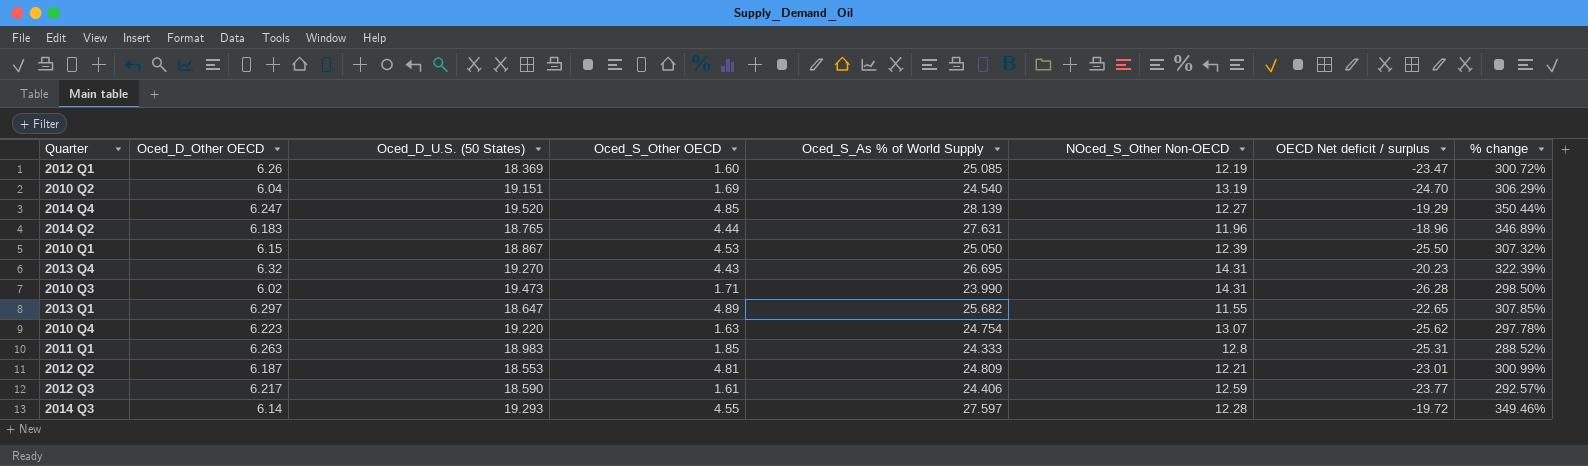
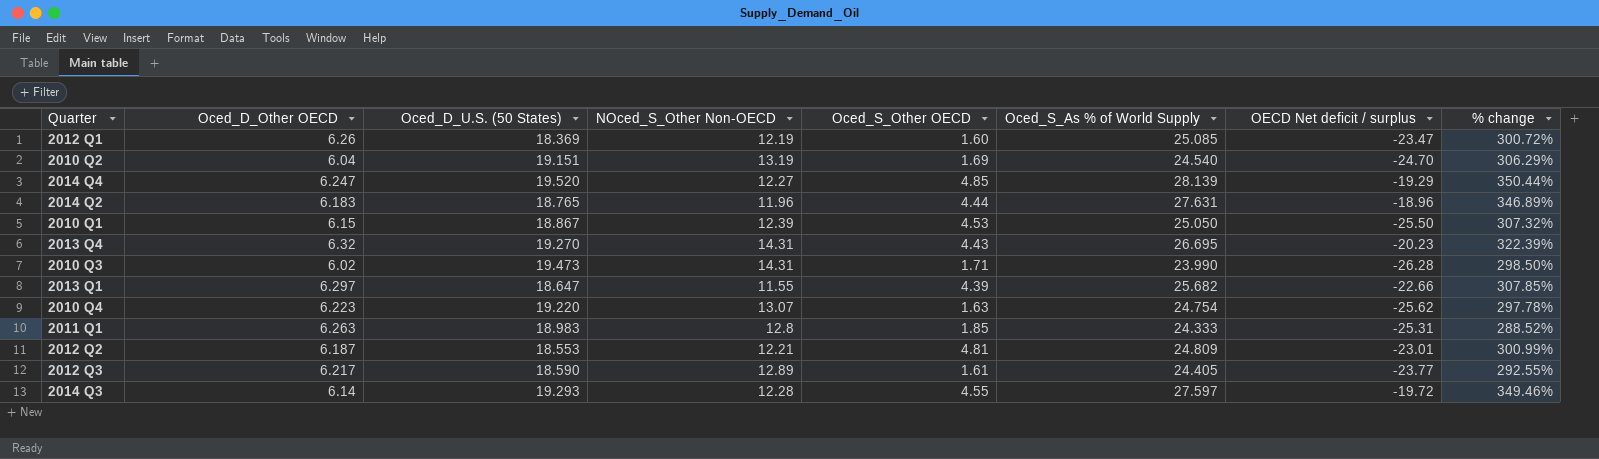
column NOced_S_Other Non-OECD | position: 6 -> 4
2013 Q1 | Oced_S_Other OECD: 4.89 -> 4.39
2013 Q1 | OECD Net deficit / surplus: -22.65 -> -22.66
2012 Q3 | NOced_S_Other Non-OECD: 12.59 -> 12.89
2012 Q3 | Oced_S_As % of World Supply: 24.406 -> 24.405
2012 Q3 | % change: 292.57% -> 292.55%

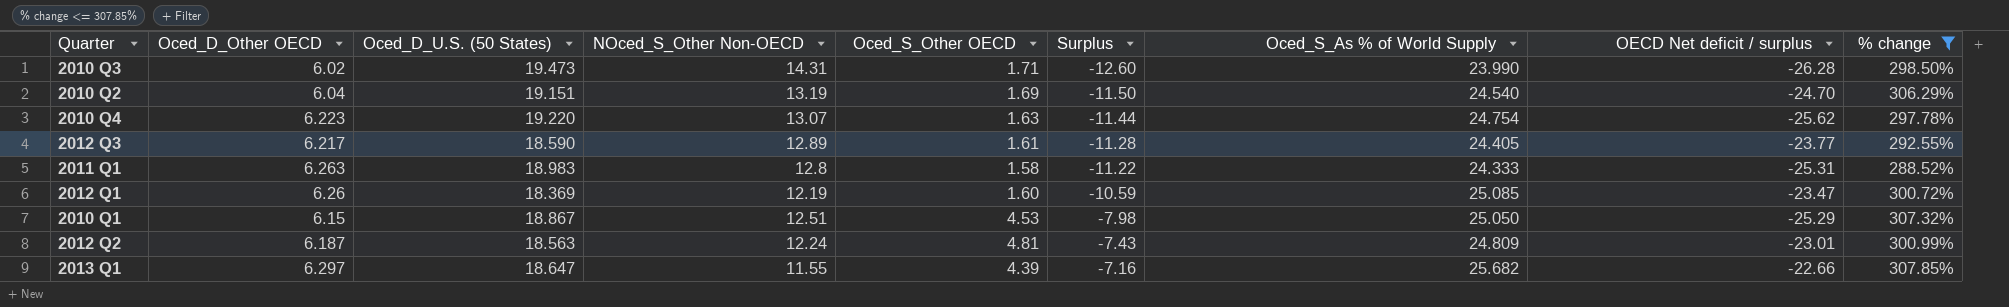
filter: none -> % change <= 307.85%
row order: none -> Surplus ascending
column Surplus | formula: none -> [Oced_S_Other OECD] - [NOced_S_Other Non-OECD]
2011 Q1 | Oced_S_Other OECD: 1.85 -> 1.58
2010 Q1 | NOced_S_Other Non-OECD: 12.39 -> 12.51
2010 Q1 | OECD Net deficit / surplus: -25.50 -> -25.29
2012 Q2 | Oced_D_U.S. (50 States): 18.553 -> 18.563
2012 Q2 | NOced_S_Other Non-OECD: 12.21 -> 12.24

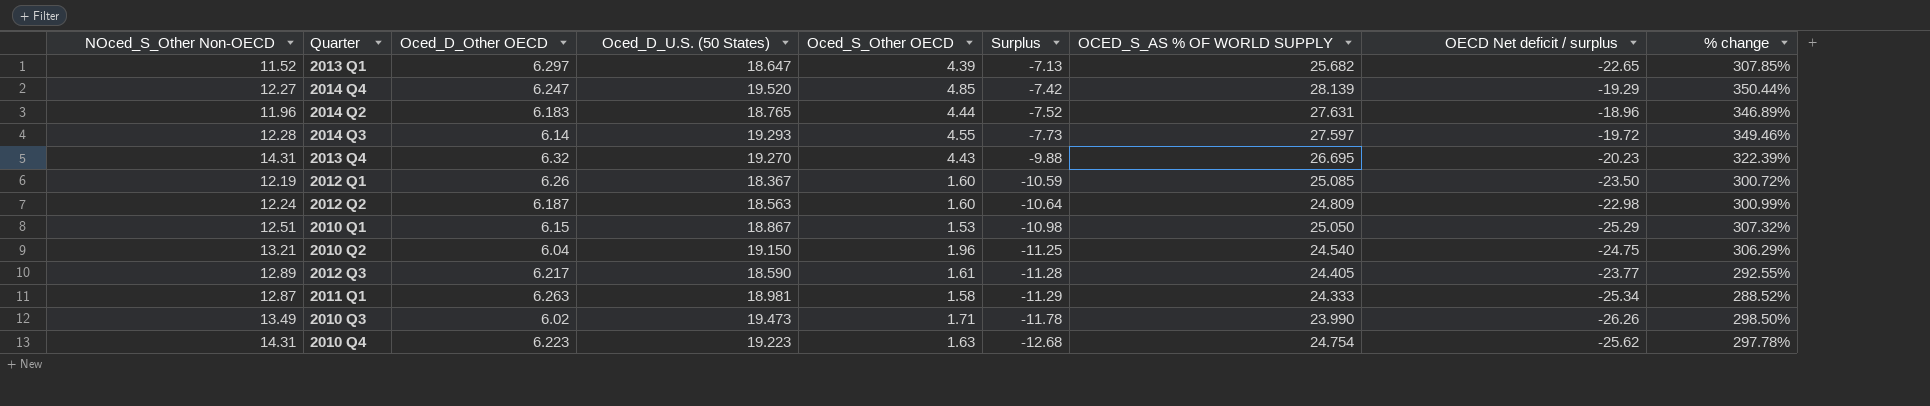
filter: % change <= 307.85% -> none
row order: Surplus ascending -> Surplus descending
column NOced_S_Other Non-OECD | position: 4 -> 1
column name: Oced_S_As % of World Supply -> OCED_S_AS % OF WORLD SUPPLY
2013 Q1 | NOced_S_Other Non-OECD: 11.55 -> 11.52
2013 Q1 | Surplus: -7.16 -> -7.13
2013 Q1 | OECD Net deficit / surplus: -22.66 -> -22.65
2012 Q1 | Oced_D_U.S. (50 States): 18.369 -> 18.367
2012 Q1 | OECD Net deficit / surplus: -23.47 -> -23.50
2012 Q2 | Oced_S_Other OECD: 4.81 -> 1.60
2012 Q2 | Surplus: -7.43 -> -10.64
2012 Q2 | OECD Net deficit / surplus: -23.01 -> -22.98
2010 Q1 | Oced_S_Other OECD: 4.53 -> 1.53
2010 Q1 | Surplus: -7.98 -> -10.98
2010 Q2 | NOced_S_Other Non-OECD: 13.19 -> 13.21
2010 Q2 | Oced_D_U.S. (50 States): 19.151 -> 19.150
2010 Q2 | Oced_S_Other OECD: 1.69 -> 1.96
2010 Q2 | Surplus: -11.50 -> -11.25
2010 Q2 | OECD Net deficit / surplus: -24.70 -> -24.75
2011 Q1 | NOced_S_Other Non-OECD: 12.8 -> 12.87
2011 Q1 | Oced_D_U.S. (50 States): 18.983 -> 18.981
2011 Q1 | Surplus: -11.22 -> -11.29
2011 Q1 | OECD Net deficit / surplus: -25.31 -> -25.34
2010 Q3 | NOced_S_Other Non-OECD: 14.31 -> 13.49
2010 Q3 | Surplus: -12.60 -> -11.78
2010 Q3 | OECD Net deficit / surplus: -26.28 -> -26.26
2010 Q4 | NOced_S_Other Non-OECD: 13.07 -> 14.31
2010 Q4 | Oced_D_U.S. (50 States): 19.220 -> 19.223
2010 Q4 | Surplus: -11.44 -> -12.68

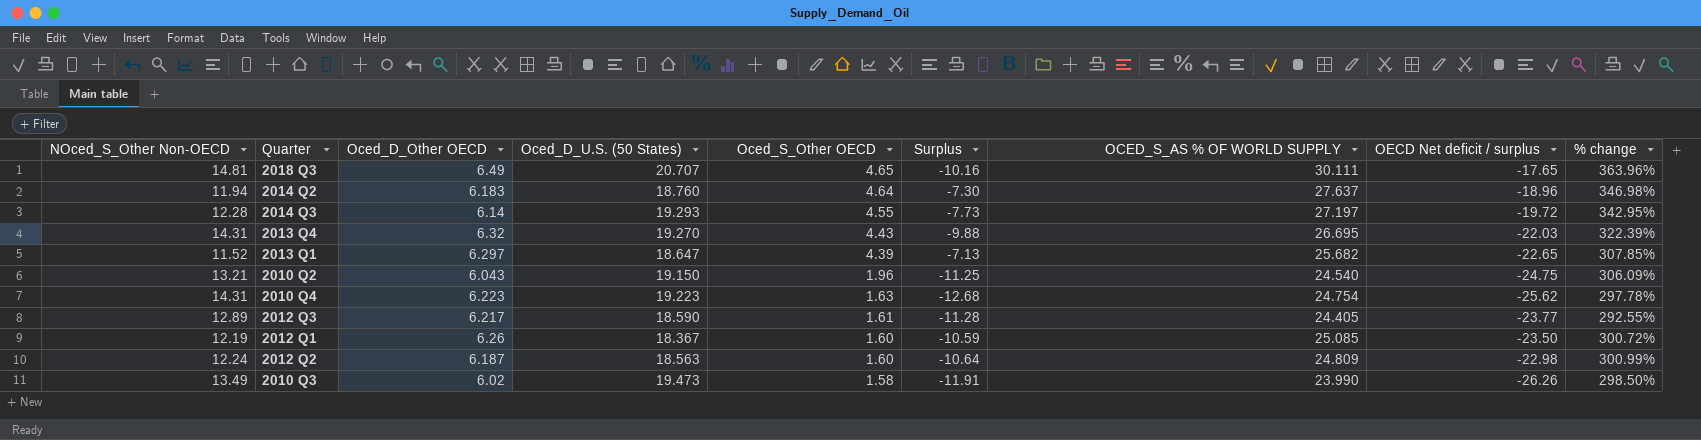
row order: Surplus descending -> Oced_S_Other OECD descending
row 2014 Q4: 12.27 | 6.247 | 19.520 | 4.85 | -7.42 | 28.139 | -19.29 | 350.44% -> none
row 2010 Q1: 12.51 | 6.15 | 18.867 | 1.53 | -10.98 | 25.050 | -25.29 | 307.32% -> none
row 2011 Q1: 12.87 | 6.263 | 18.981 | 1.58 | -11.29 | 24.333 | -25.34 | 288.52% -> none
row 2018 Q3: none -> 14.81 | 6.49 | 20.707 | 4.65 | -10.16 | 30.111 | -17.65 | 363.96%
2014 Q2 | NOced_S_Other Non-OECD: 11.96 -> 11.94
2014 Q2 | Oced_D_U.S. (50 States): 18.765 -> 18.760
2014 Q2 | Oced_S_Other OECD: 4.44 -> 4.64
2014 Q2 | Surplus: -7.52 -> -7.30
2014 Q2 | OCED_S_AS % OF WORLD SUPPLY: 27.631 -> 27.637
2014 Q2 | % change: 346.89% -> 346.98%
2014 Q3 | OCED_S_AS % OF WORLD SUPPLY: 27.597 -> 27.197
2014 Q3 | % change: 349.46% -> 342.95%
2013 Q4 | OECD Net deficit / surplus: -20.23 -> -22.03
2010 Q2 | Oced_D_Other OECD: 6.04 -> 6.043
2010 Q2 | % change: 306.29% -> 306.09%
2010 Q3 | Oced_S_Other OECD: 1.71 -> 1.58
2010 Q3 | Surplus: -11.78 -> -11.91

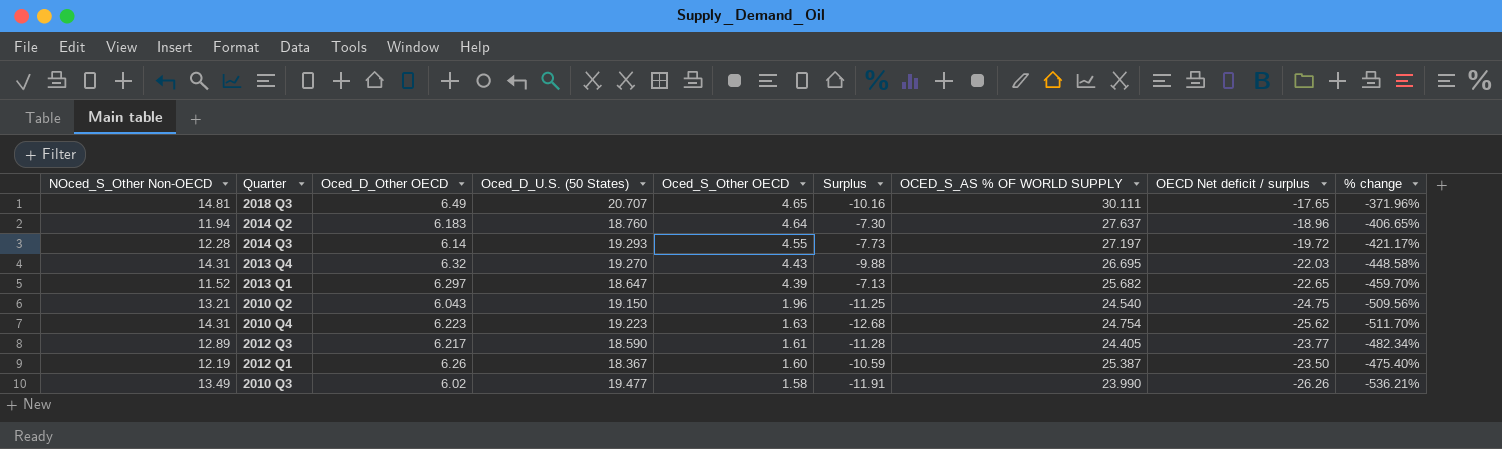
column % change | formula: ([OCED_S_AS % OF WORLD SUPPLY] - [Oced_D_Other OECD]) / [Oced_D_Other OECD] -> ([OECD Net deficit / surplus] - [Oced_D_Other OECD]) / [Oced_D_Other OECD]
row 2012 Q2: 12.24 | 6.187 | 18.563 | 1.60 | -10.64 | 24.809 | -22.98 | 300.99% -> none
2012 Q1 | OCED_S_AS % OF WORLD SUPPLY: 25.085 -> 25.387
2010 Q3 | Oced_D_U.S. (50 States): 19.473 -> 19.477

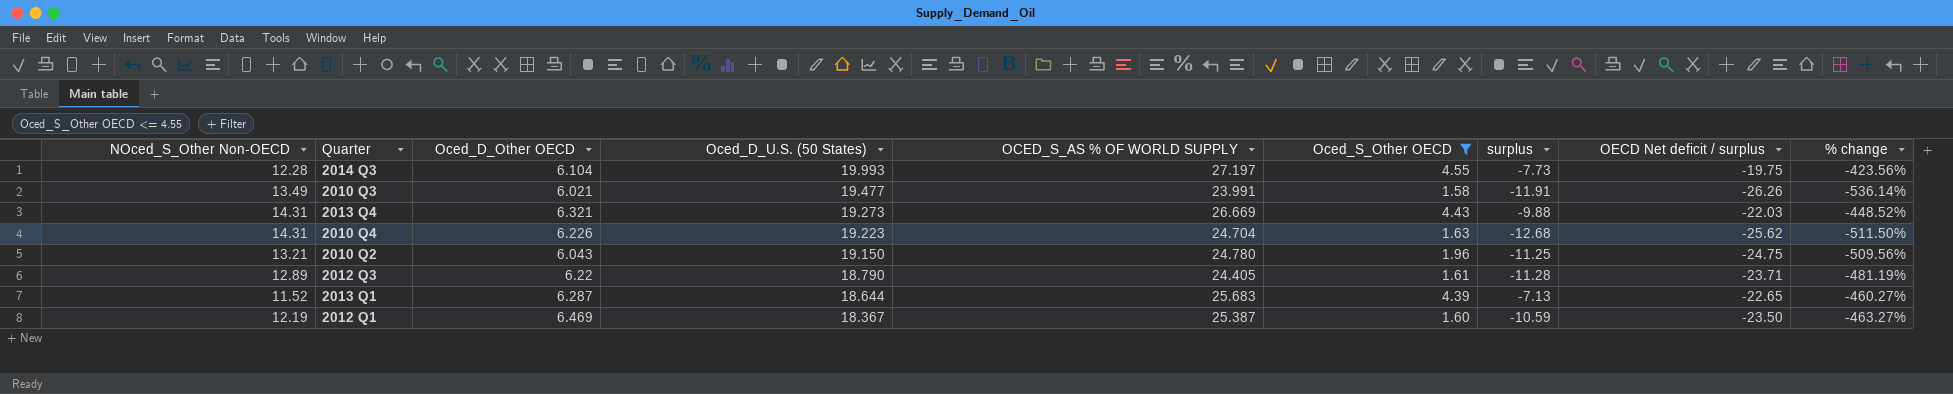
filter: none -> Oced_S_Other OECD <= 4.55
row order: Oced_S_Other OECD descending -> Oced_D_U.S. (50 States) descending
column OCED_S_AS % OF WORLD SUPPLY | position: 7 -> 5
column name: Surplus -> surplus
2014 Q3 | Oced_D_Other OECD: 6.14 -> 6.104
2014 Q3 | Oced_D_U.S. (50 States): 19.293 -> 19.993
2014 Q3 | OECD Net deficit / surplus: -19.72 -> -19.75
2014 Q3 | % change: -421.17% -> -423.56%
2010 Q3 | Oced_D_Other OECD: 6.02 -> 6.021
2010 Q3 | OCED_S_AS % OF WORLD SUPPLY: 23.990 -> 23.991
2010 Q3 | % change: -536.21% -> -536.14%
2013 Q4 | Oced_D_Other OECD: 6.32 -> 6.321
2013 Q4 | Oced_D_U.S. (50 States): 19.270 -> 19.273
2013 Q4 | OCED_S_AS % OF WORLD SUPPLY: 26.695 -> 26.669
2013 Q4 | % change: -448.58% -> -448.52%
2010 Q4 | Oced_D_Other OECD: 6.223 -> 6.226
2010 Q4 | OCED_S_AS % OF WORLD SUPPLY: 24.754 -> 24.704
2010 Q4 | % change: -511.70% -> -511.50%
2010 Q2 | OCED_S_AS % OF WORLD SUPPLY: 24.540 -> 24.780
2012 Q3 | Oced_D_Other OECD: 6.217 -> 6.22
2012 Q3 | Oced_D_U.S. (50 States): 18.590 -> 18.790
2012 Q3 | OECD Net deficit / surplus: -23.77 -> -23.71
2012 Q3 | % change: -482.34% -> -481.19%
2013 Q1 | Oced_D_Other OECD: 6.297 -> 6.287
2013 Q1 | Oced_D_U.S. (50 States): 18.647 -> 18.644
2013 Q1 | OCED_S_AS % OF WORLD SUPPLY: 25.682 -> 25.683
2013 Q1 | % change: -459.70% -> -460.27%
2012 Q1 | Oced_D_Other OECD: 6.26 -> 6.469
2012 Q1 | % change: -475.40% -> -463.27%

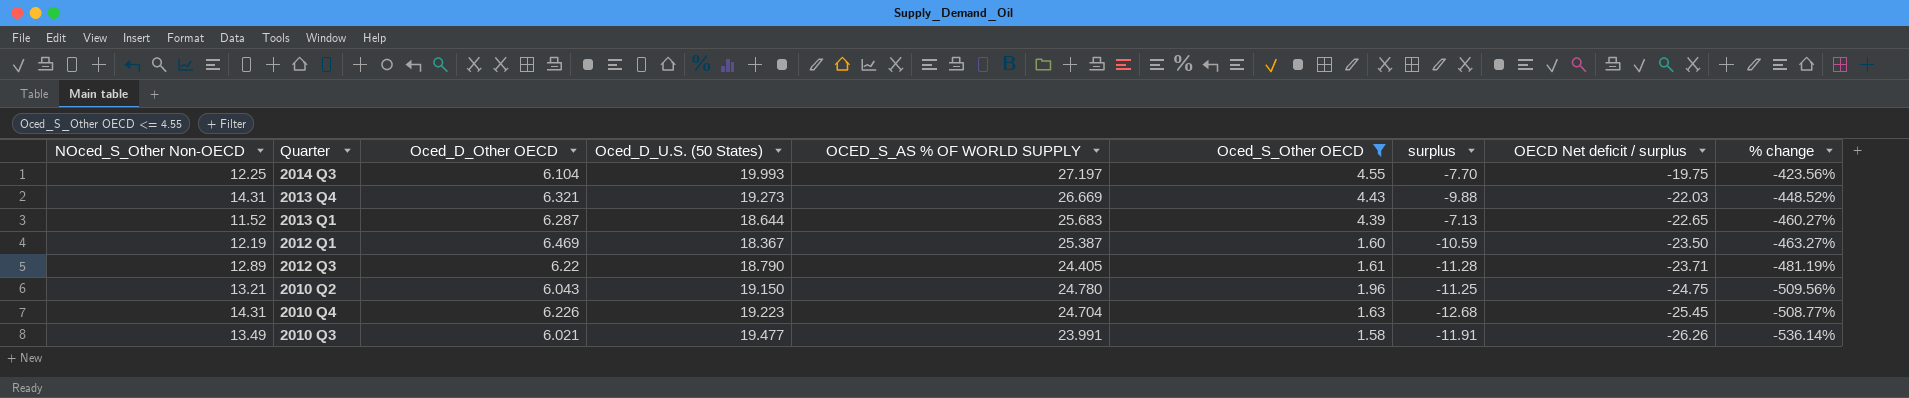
row order: Oced_D_U.S. (50 States) descending -> OECD Net deficit / surplus descending
2014 Q3 | NOced_S_Other Non-OECD: 12.28 -> 12.25
2014 Q3 | surplus: -7.73 -> -7.70
2010 Q4 | OECD Net deficit / surplus: -25.62 -> -25.45
2010 Q4 | % change: -511.50% -> -508.77%

